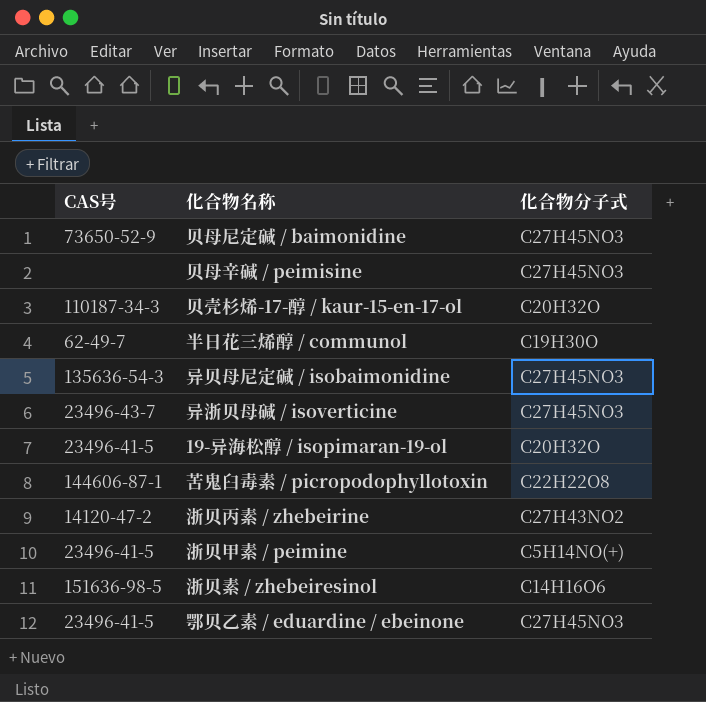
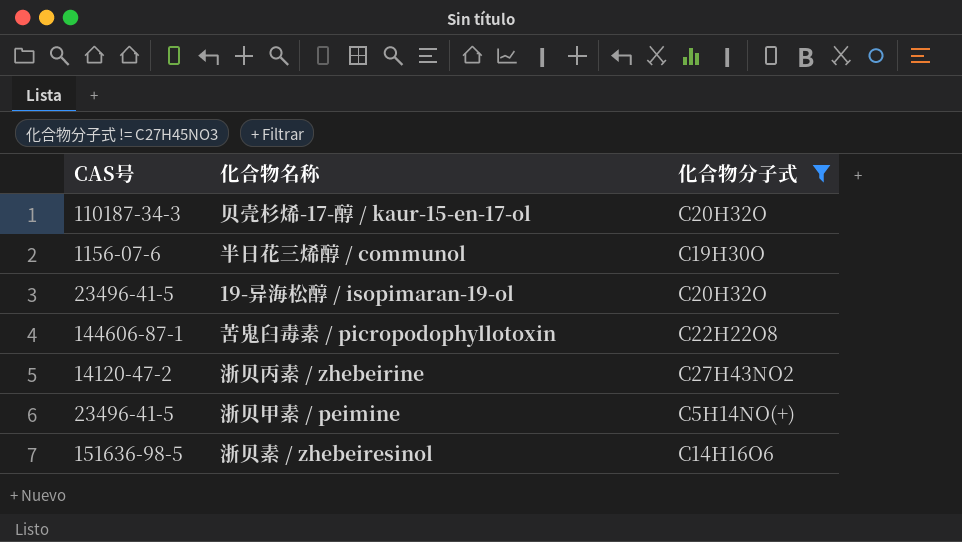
filter: none -> 化合物分子式 != C27H45NO3
半日花三烯醇 / communol | CAS号: 62-49-7 -> 1156-07-6

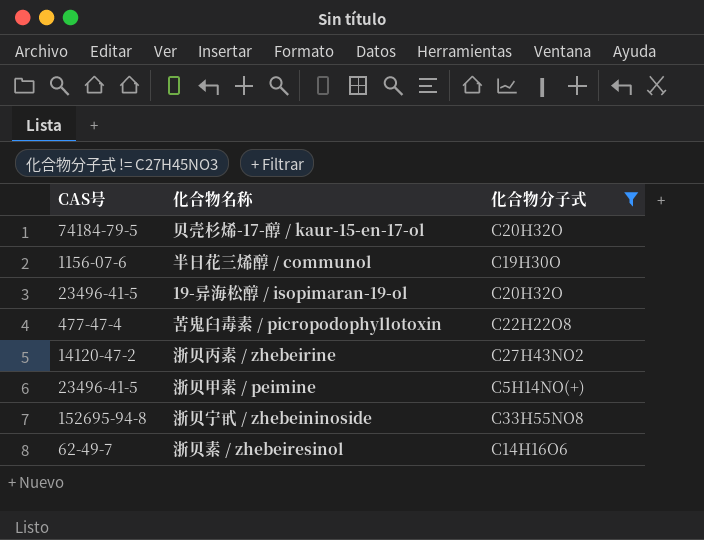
贝壳杉烯-17-醇 / kaur-15-en-17-ol | CAS号: 110187-34-3 -> 74184-79-5
苦鬼臼毒素 / picropodophyllotoxin | CAS号: 144606-87-1 -> 477-47-4
row 浙贝宁甙 / zhebeininoside: none -> 152695-94-8 | C33H55NO8
浙贝素 / zhebeiresinol | CAS号: 151636-98-5 -> 62-49-7

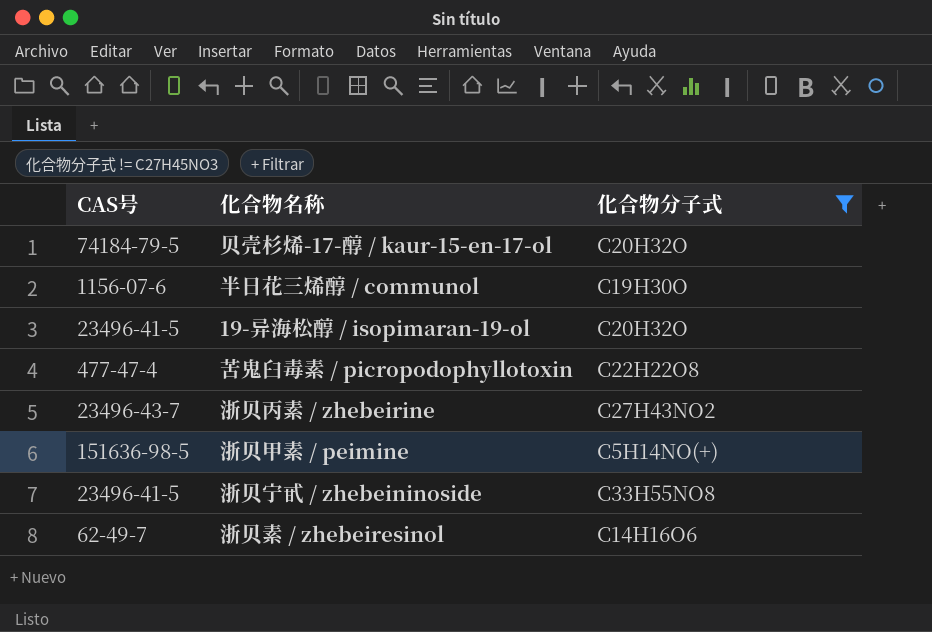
浙贝丙素 / zhebeirine | CAS号: 14120-47-2 -> 23496-43-7
浙贝甲素 / peimine | CAS号: 23496-41-5 -> 151636-98-5
浙贝宁甙 / zhebeininoside | CAS号: 152695-94-8 -> 23496-41-5

